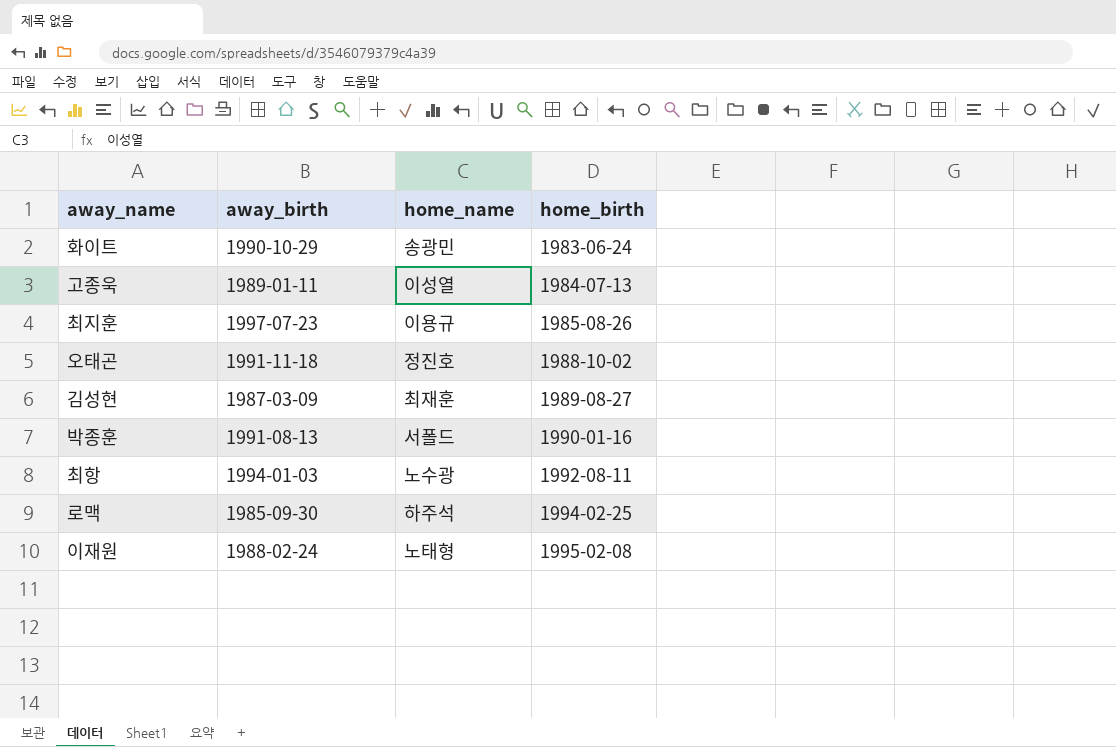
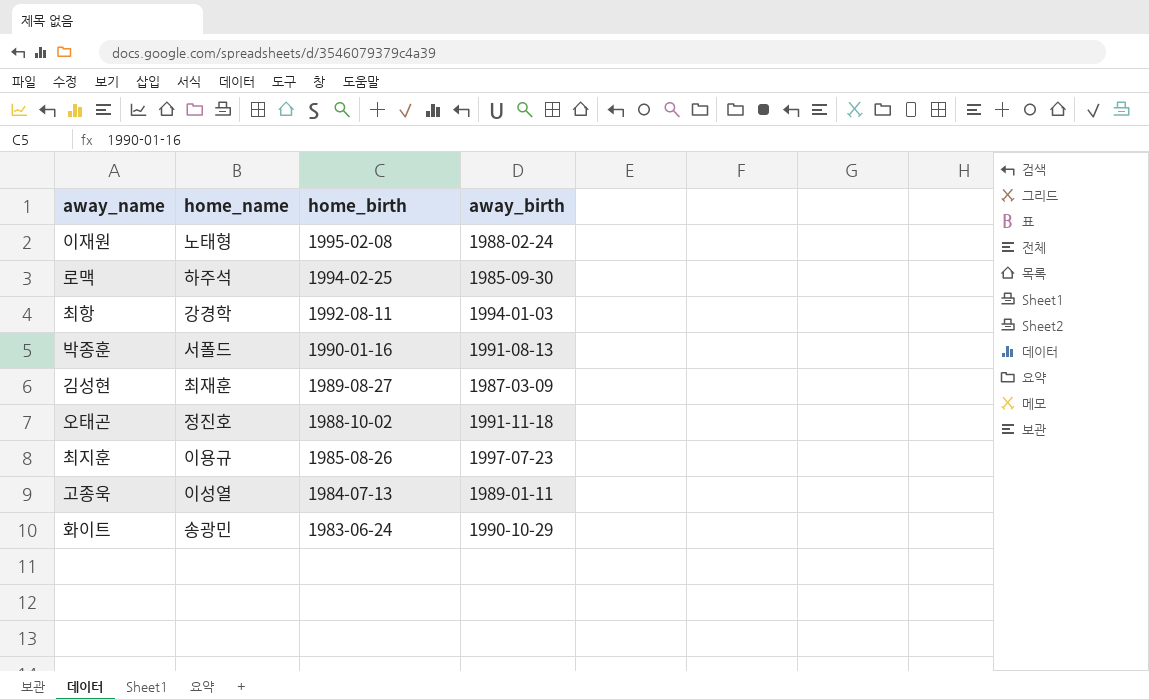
row order: home_birth ascending -> home_birth descending
column away_birth | position: 2 -> 4
최항 | home_name: 노수광 -> 강경학

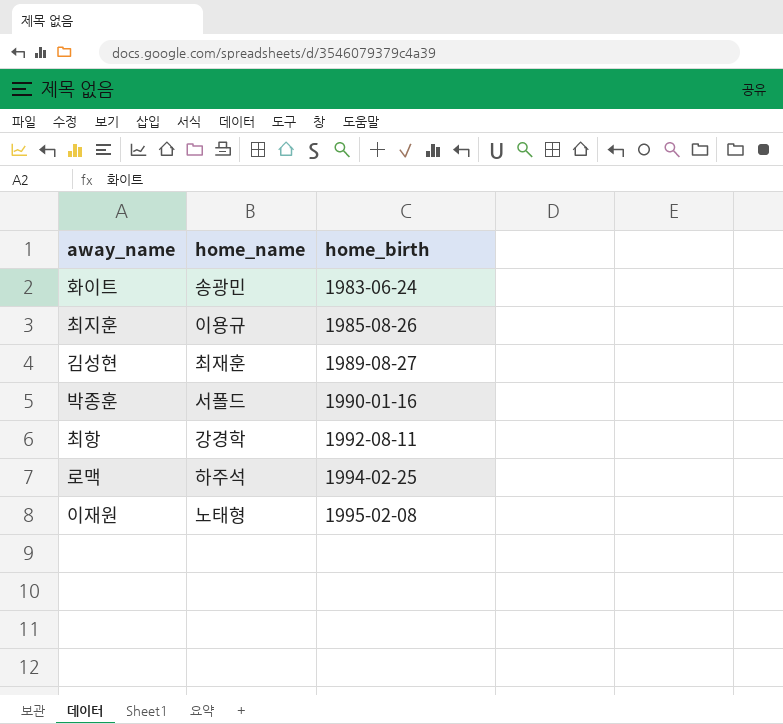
row order: home_birth descending -> home_birth ascending
column away_birth | position: 4 -> none
row 오태곤: 정진호 | 1988-10-02 | 1991-11-18 -> none
row 고종욱: 이성열 | 1984-07-13 | 1989-01-11 -> none

